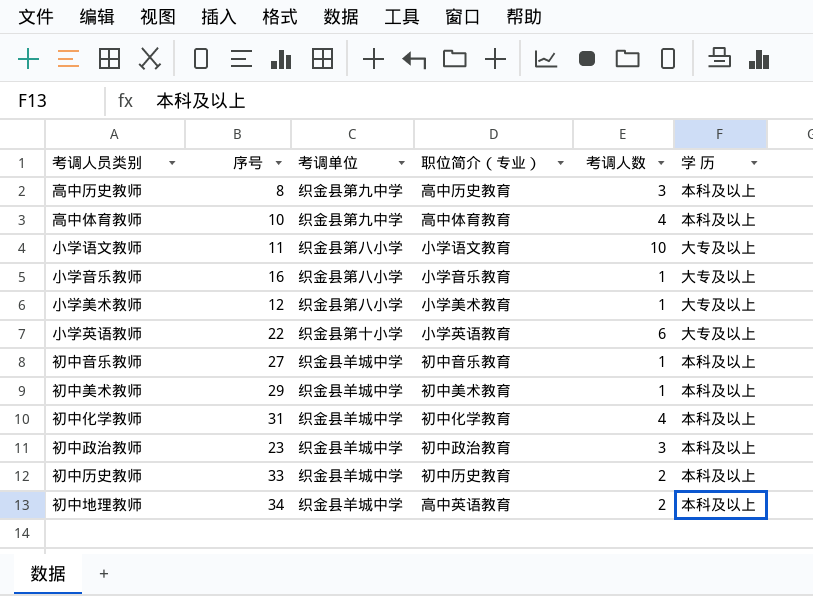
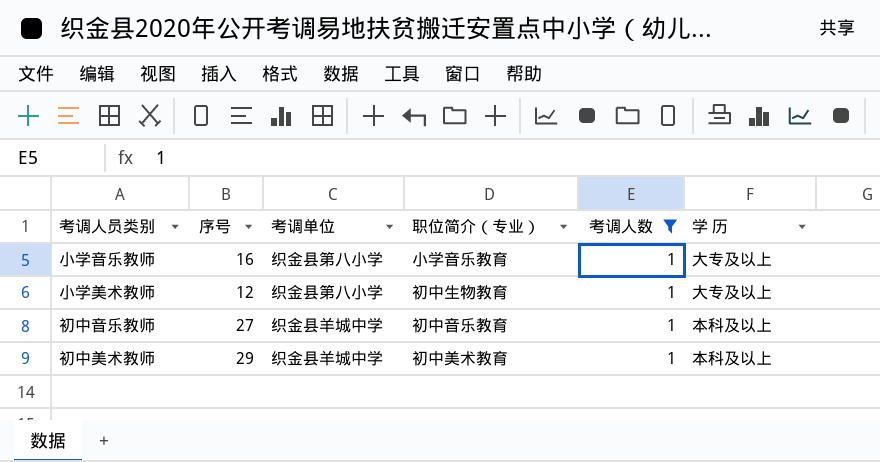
filter: none -> 考调人数 = 1
小学美术教师 | 职位简介（专业）: 小学美术教育 -> 初中生物教育

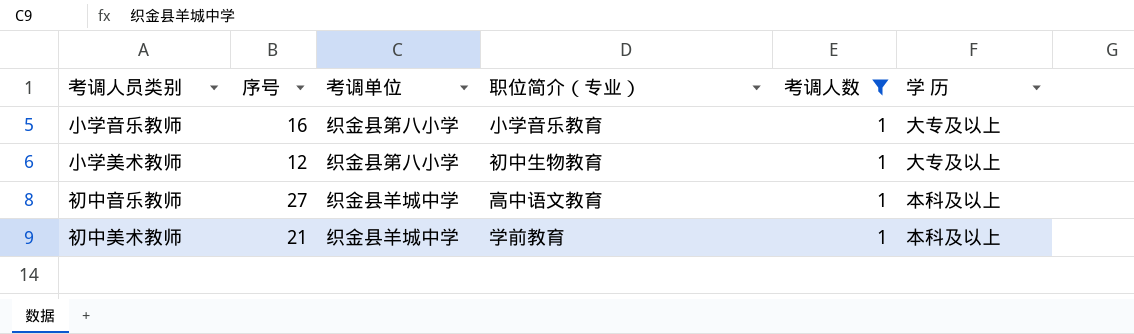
初中音乐教师 | 职位简介（专业）: 初中音乐教育 -> 高中语文教育
初中美术教师 | 序号: 29 -> 21
初中美术教师 | 职位简介（专业）: 初中美术教育 -> 学前教育

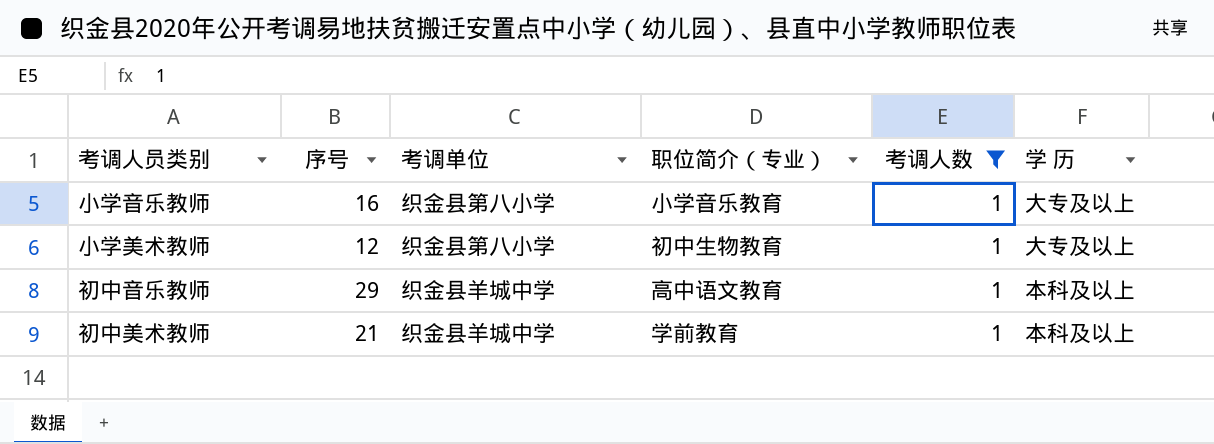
初中音乐教师 | 序号: 27 -> 29

